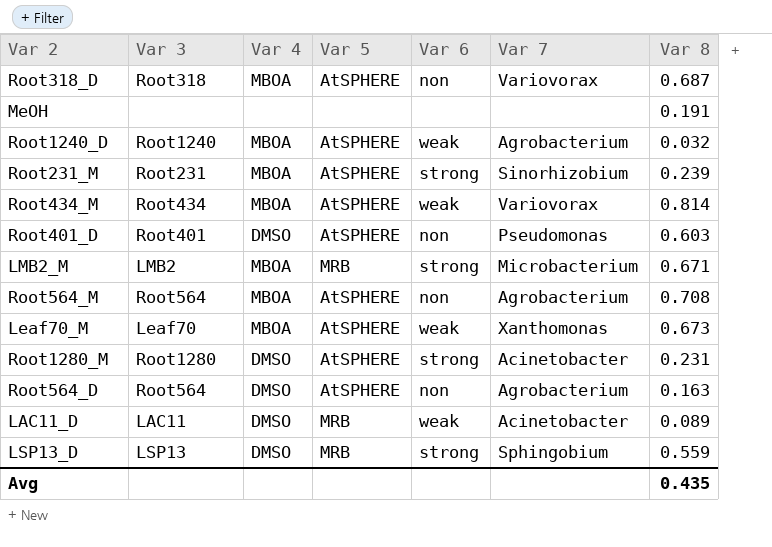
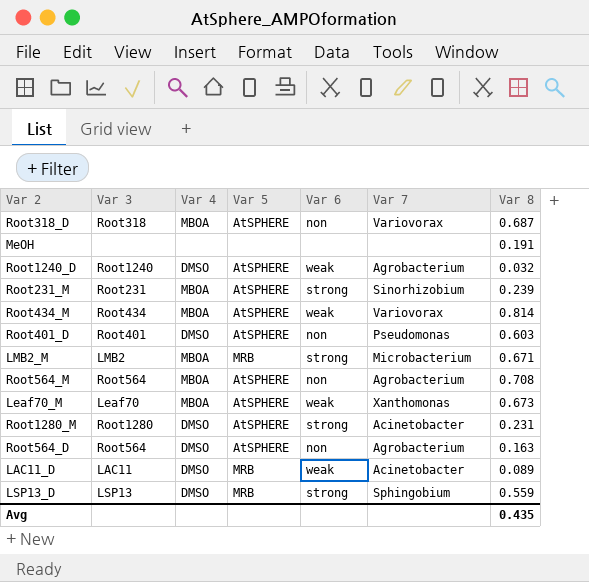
Root1240_D | Var 4: MBOA -> DMSO

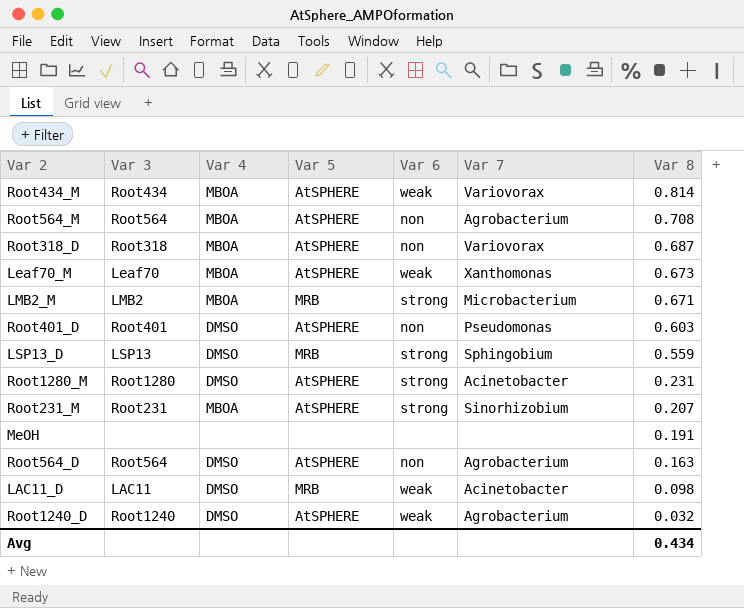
row order: none -> Var 8 descending
Root231_M | Var 8: 0.239 -> 0.207
LAC11_D | Var 8: 0.089 -> 0.098
Avg | Var 8: 0.435 -> 0.434

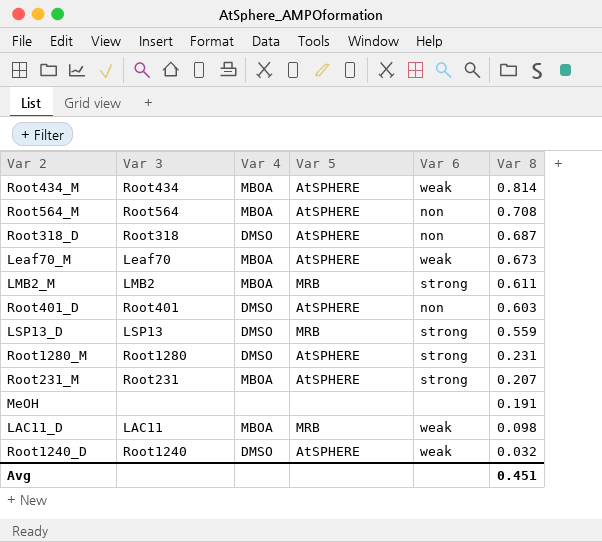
column Var 7 | position: 6 -> none
row Root564_D: Root564 | DMSO | AtSPHERE | non | Agrobacterium | 0.163 -> none
Root318_D | Var 4: MBOA -> DMSO
LMB2_M | Var 8: 0.671 -> 0.611
LAC11_D | Var 4: DMSO -> MBOA
Avg | Var 8: 0.434 -> 0.451

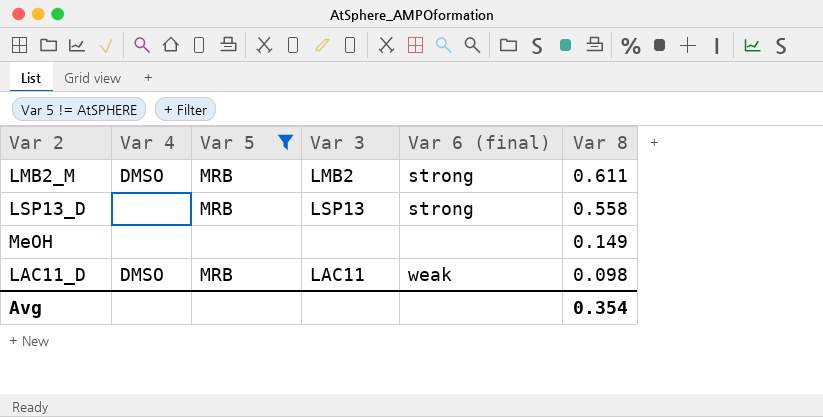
filter: none -> Var 5 != AtSPHERE
column Var 3 | position: 2 -> 4
column name: Var 6 -> Var 6 (final)
LMB2_M | Var 4: MBOA -> DMSO
LSP13_D | Var 4: DMSO -> none
LSP13_D | Var 8: 0.559 -> 0.558
MeOH | Var 8: 0.191 -> 0.149
LAC11_D | Var 4: MBOA -> DMSO
Avg | Var 8: 0.451 -> 0.354

